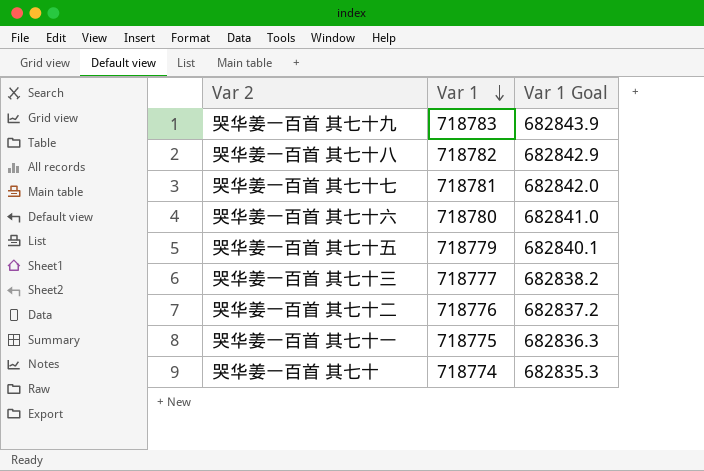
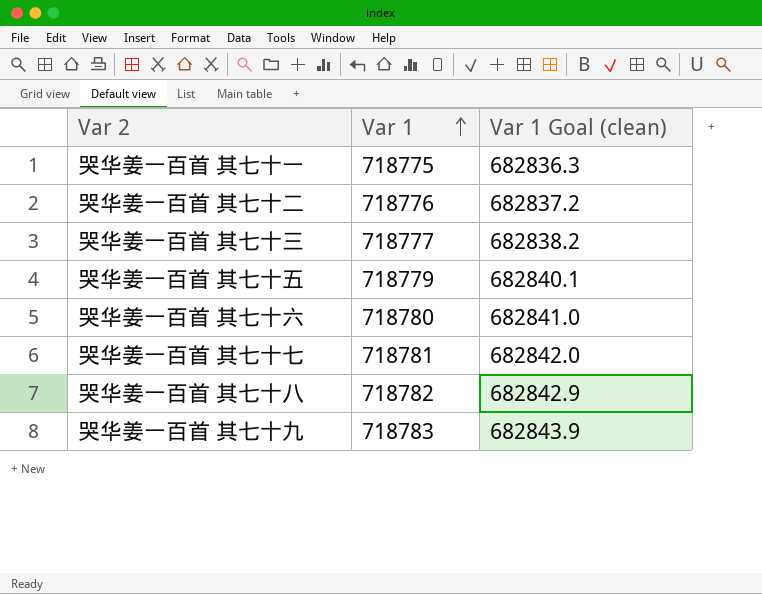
row order: Var 1 descending -> Var 1 ascending
column name: Var 1 Goal -> Var 1 Goal (clean)
row 哭华姜一百首 其七十: 718774 | 682835.3 -> none

